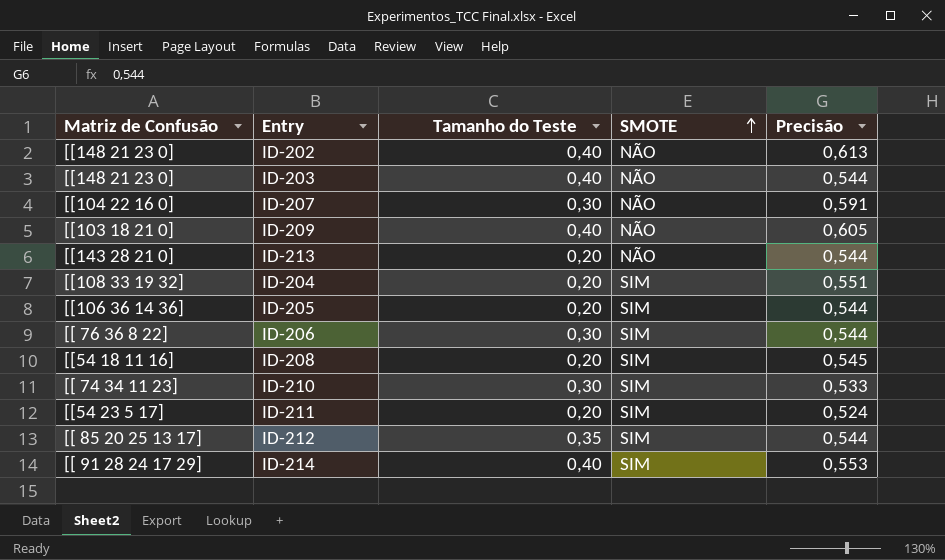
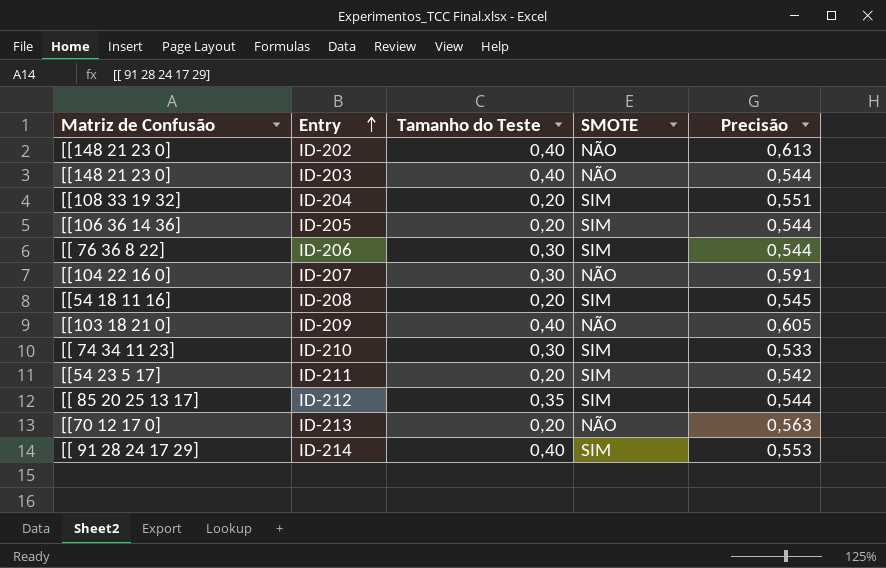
row order: SMOTE ascending -> Entry ascending
ID-211 | Precisão: 0,524 -> 0,542
ID-213 | Matriz de Confusão: [[143 28 21 0] -> [[70 12 17 0]
ID-213 | Precisão: 0,544 -> 0,563

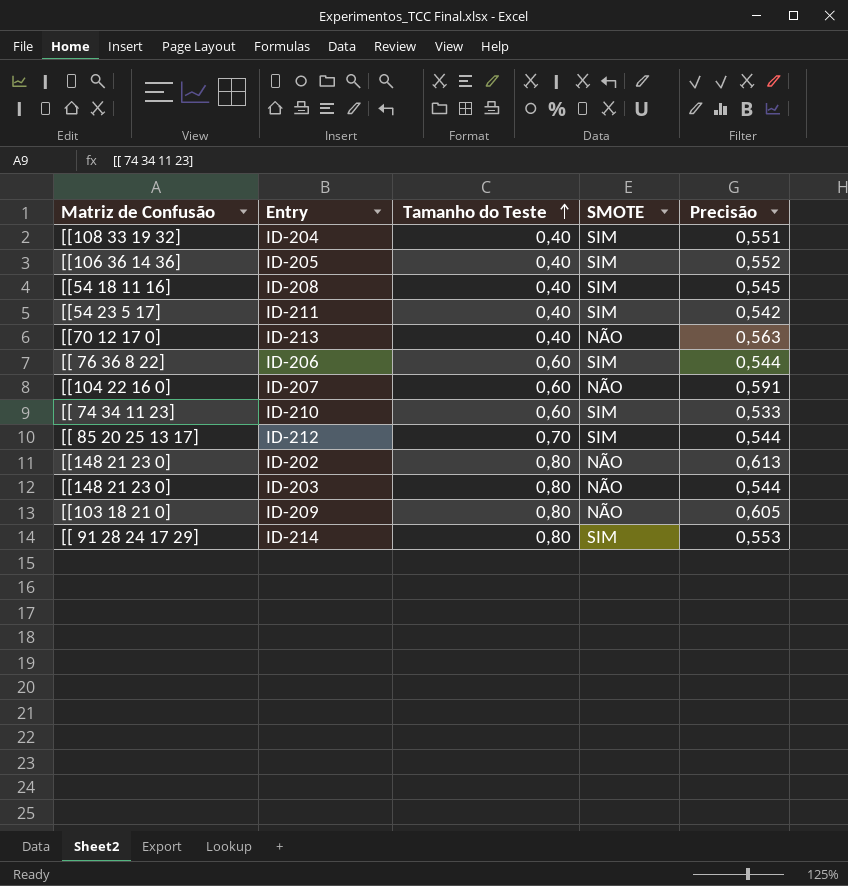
row order: Entry ascending -> Tamanho do Teste ascending
ID-204 | Tamanho do Teste: 0,20 -> 0,40
ID-205 | Tamanho do Teste: 0,20 -> 0,40
ID-205 | Precisão: 0,544 -> 0,552
ID-208 | Tamanho do Teste: 0,20 -> 0,40
ID-211 | Tamanho do Teste: 0,20 -> 0,40
ID-213 | Tamanho do Teste: 0,20 -> 0,40
ID-206 | Tamanho do Teste: 0,30 -> 0,60
ID-207 | Tamanho do Teste: 0,30 -> 0,60
ID-210 | Tamanho do Teste: 0,30 -> 0,60
ID-212 | Tamanho do Teste: 0,35 -> 0,70
ID-202 | Tamanho do Teste: 0,40 -> 0,80
ID-203 | Tamanho do Teste: 0,40 -> 0,80
ID-209 | Tamanho do Teste: 0,40 -> 0,80
ID-214 | Tamanho do Teste: 0,40 -> 0,80

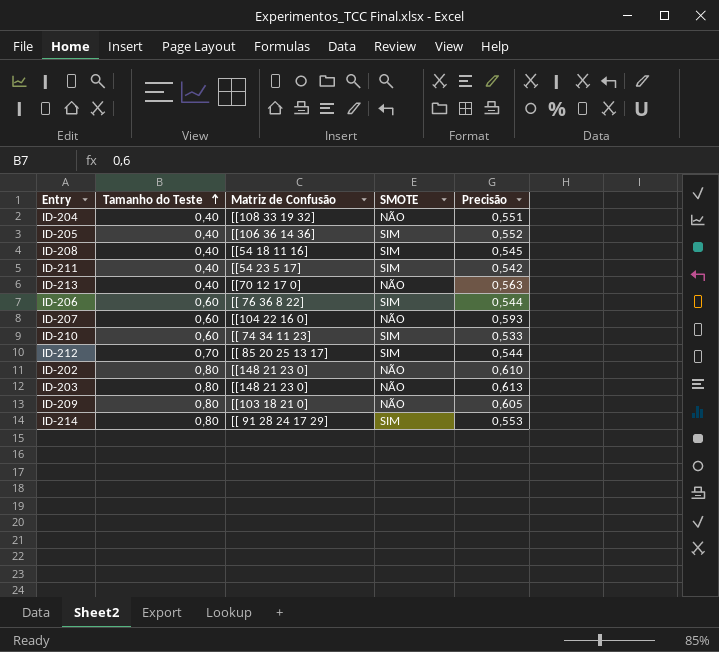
column Matriz de Confusão | position: 1 -> 3
ID-204 | SMOTE: SIM -> NÃO
ID-207 | Precisão: 0,591 -> 0,593
ID-202 | Precisão: 0,613 -> 0,610
ID-203 | Precisão: 0,544 -> 0,613

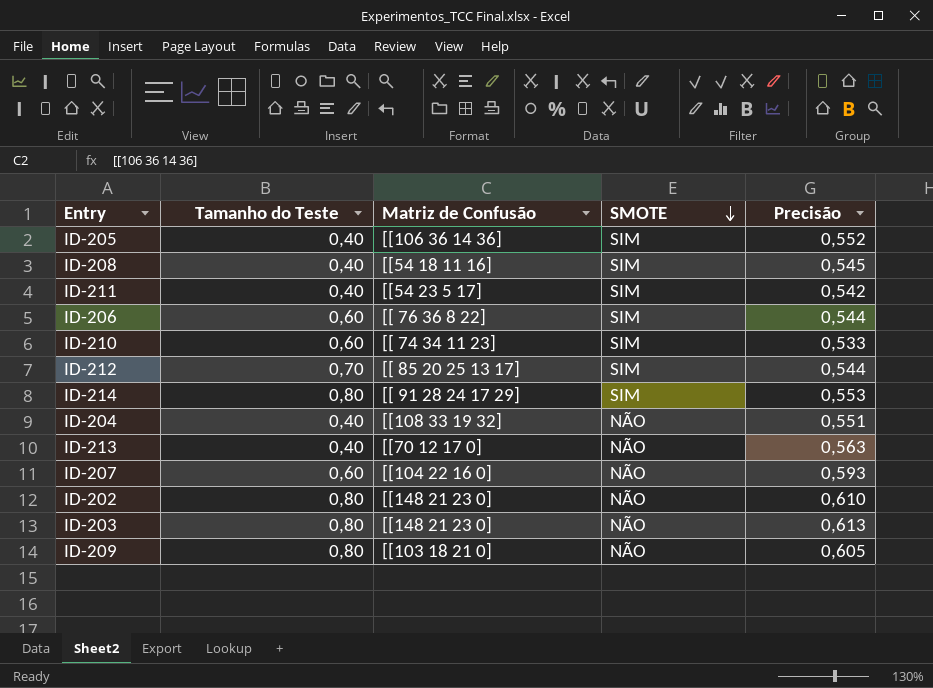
row order: Tamanho do Teste ascending -> SMOTE descending

